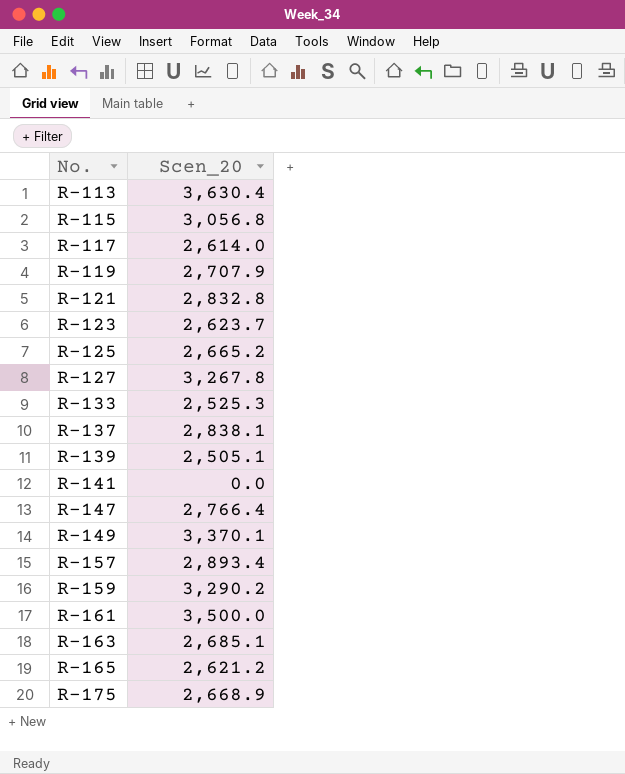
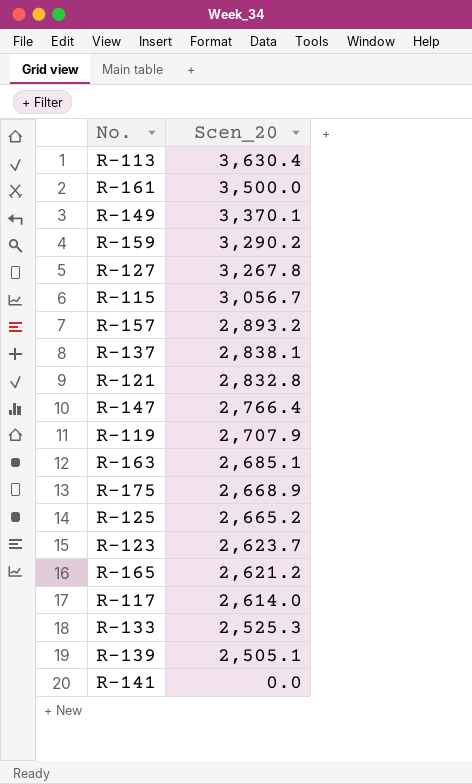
row order: No. ascending -> Scen_20 descending
R-115 | Scen_20: 3,056.8 -> 3,056.7
R-157 | Scen_20: 2,893.4 -> 2,893.2

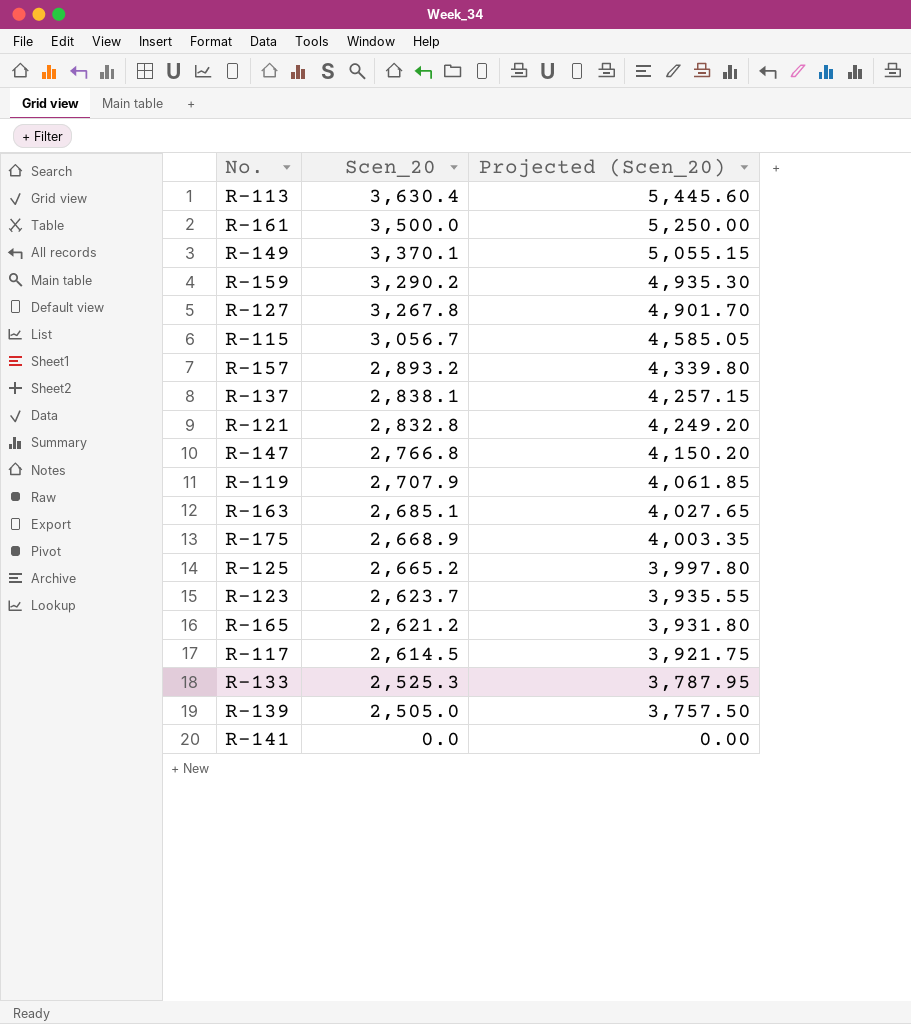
column Projected (Scen_20) | formula: none -> [Scen_20] * 1.5
R-147 | Scen_20: 2,766.4 -> 2,766.8
R-117 | Scen_20: 2,614.0 -> 2,614.5
R-139 | Scen_20: 2,505.1 -> 2,505.0

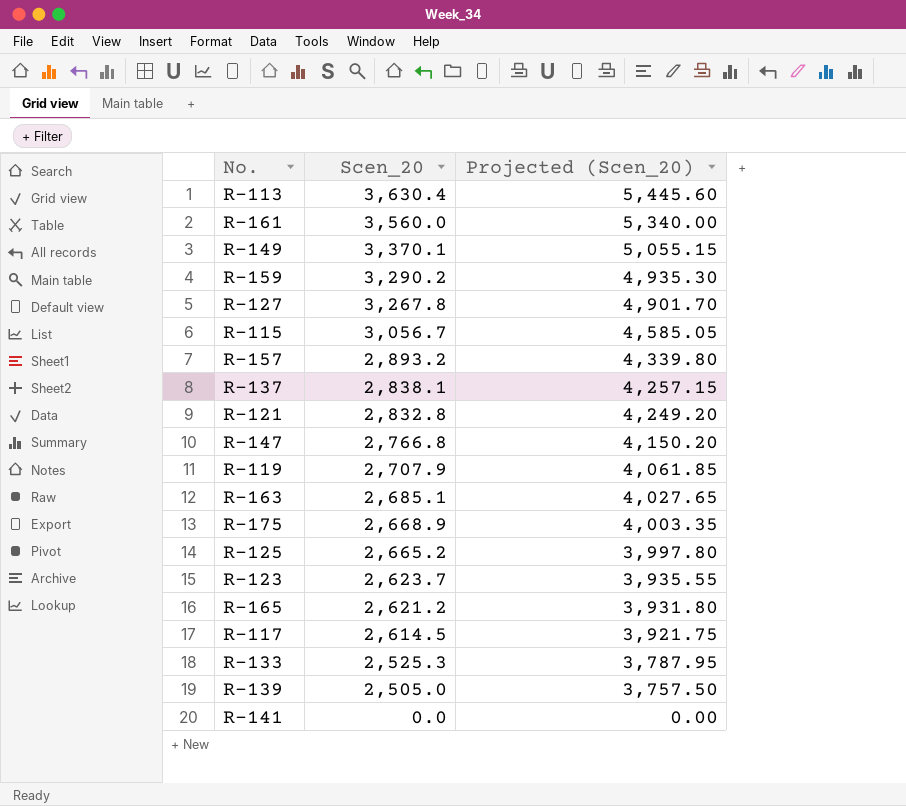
R-161 | Scen_20: 3,500.0 -> 3,560.0
R-161 | Projected (Scen_20): 5,250.00 -> 5,340.00

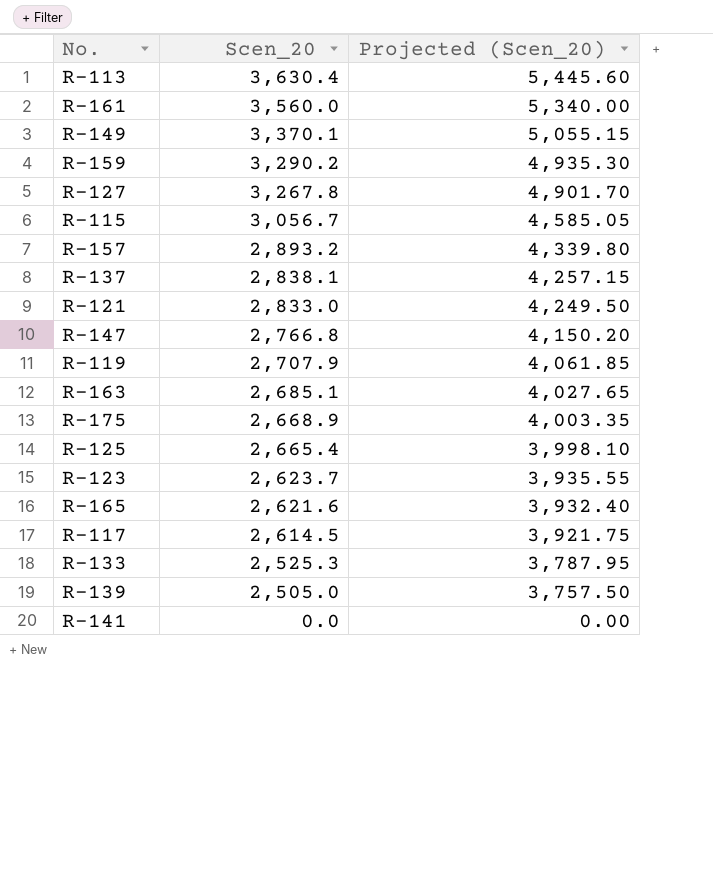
R-121 | Scen_20: 2,832.8 -> 2,833.0
R-121 | Projected (Scen_20): 4,249.20 -> 4,249.50
R-125 | Scen_20: 2,665.2 -> 2,665.4
R-125 | Projected (Scen_20): 3,997.80 -> 3,998.10
R-165 | Scen_20: 2,621.2 -> 2,621.6
R-165 | Projected (Scen_20): 3,931.80 -> 3,932.40

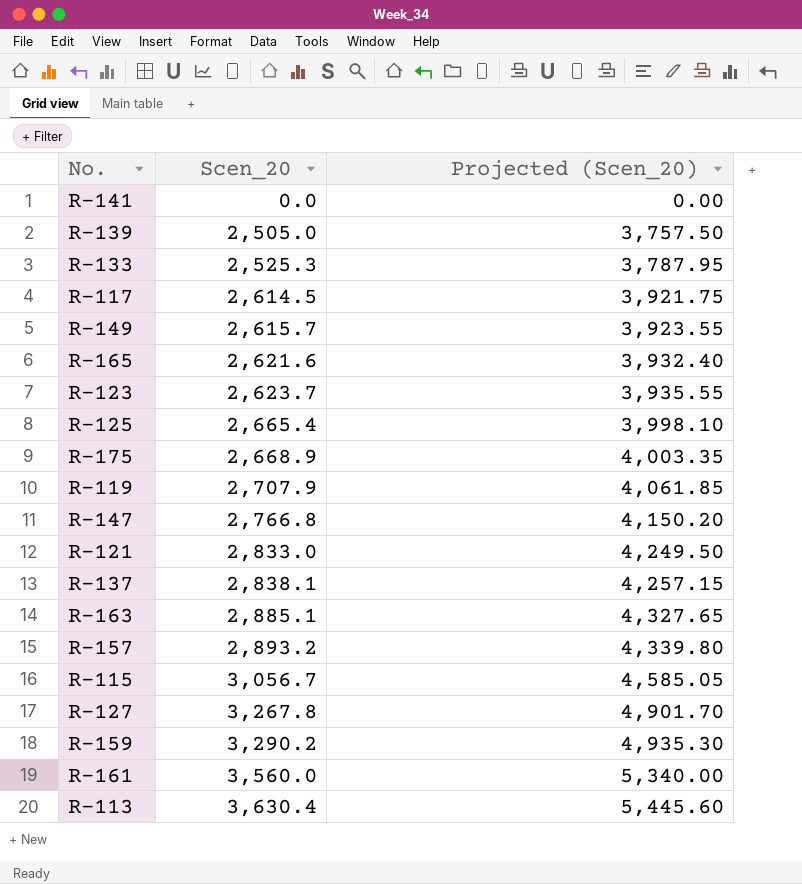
row order: Scen_20 descending -> Scen_20 ascending
R-149 | Scen_20: 3,370.1 -> 2,615.7
R-149 | Projected (Scen_20): 5,055.15 -> 3,923.55
R-163 | Scen_20: 2,685.1 -> 2,885.1
R-163 | Projected (Scen_20): 4,027.65 -> 4,327.65

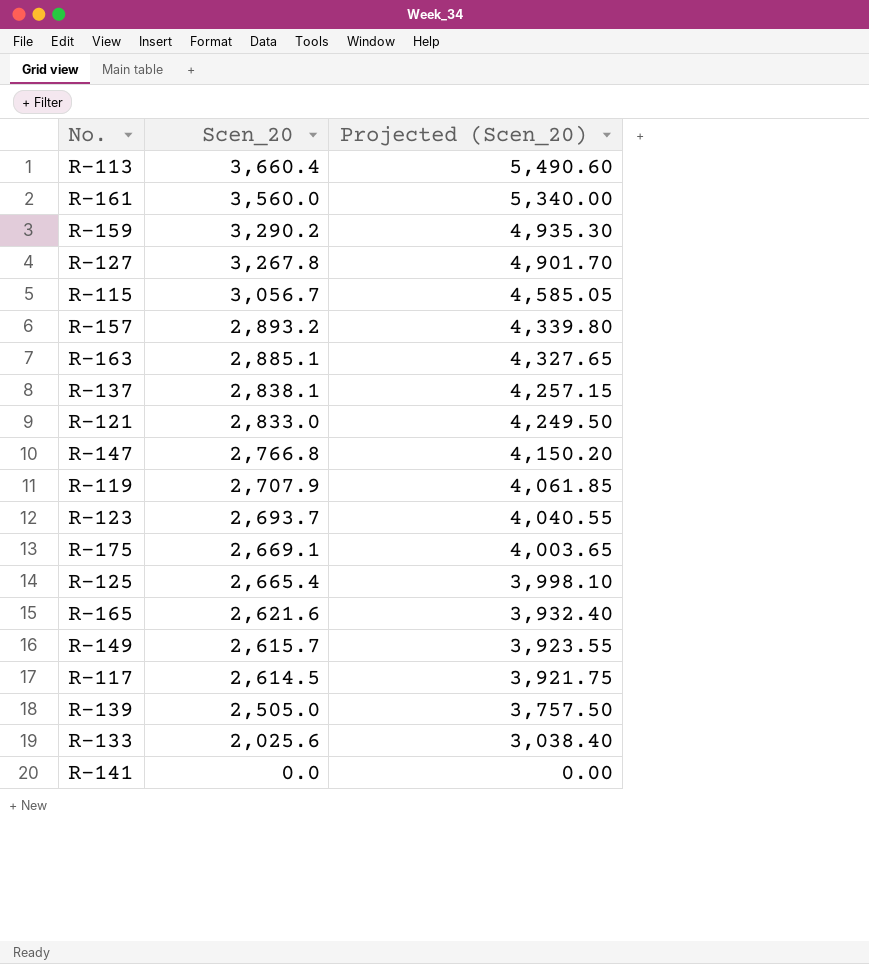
row order: Scen_20 ascending -> Scen_20 descending
R-113 | Scen_20: 3,630.4 -> 3,660.4
R-113 | Projected (Scen_20): 5,445.60 -> 5,490.60
R-123 | Scen_20: 2,623.7 -> 2,693.7
R-123 | Projected (Scen_20): 3,935.55 -> 4,040.55
R-175 | Scen_20: 2,668.9 -> 2,669.1
R-175 | Projected (Scen_20): 4,003.35 -> 4,003.65
R-133 | Scen_20: 2,525.3 -> 2,025.6
R-133 | Projected (Scen_20): 3,787.95 -> 3,038.40

